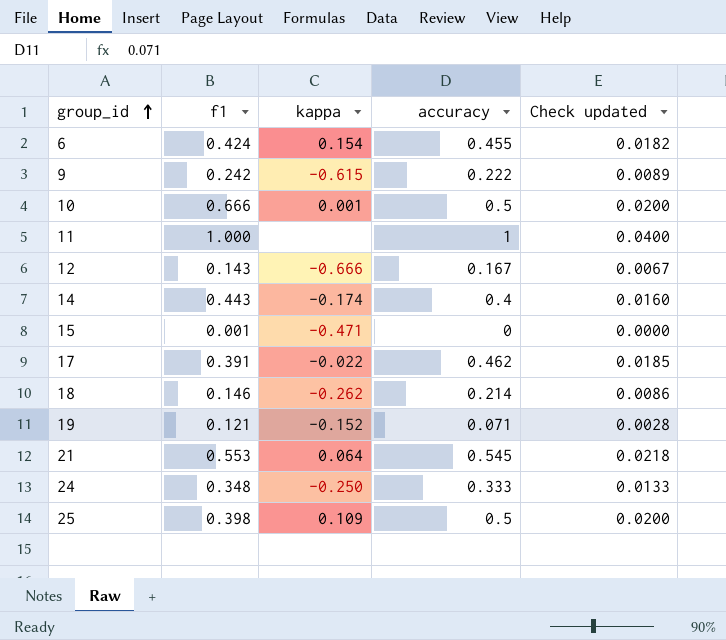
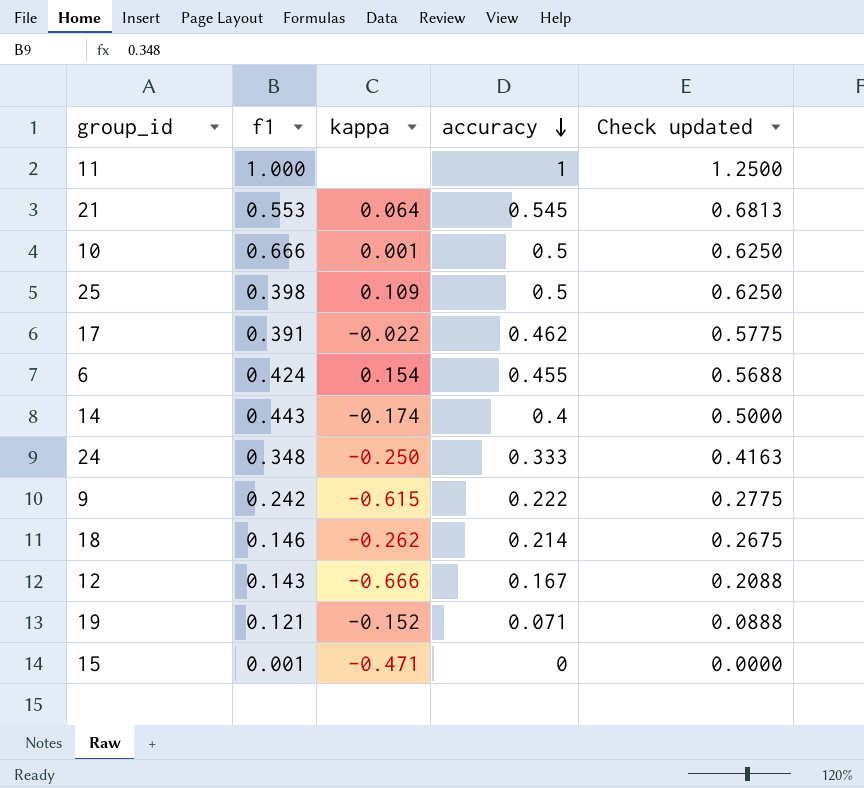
row order: group_id ascending -> accuracy descending
column Check updated | formula: [accuracy] * 0.04 -> [accuracy] * 1.25

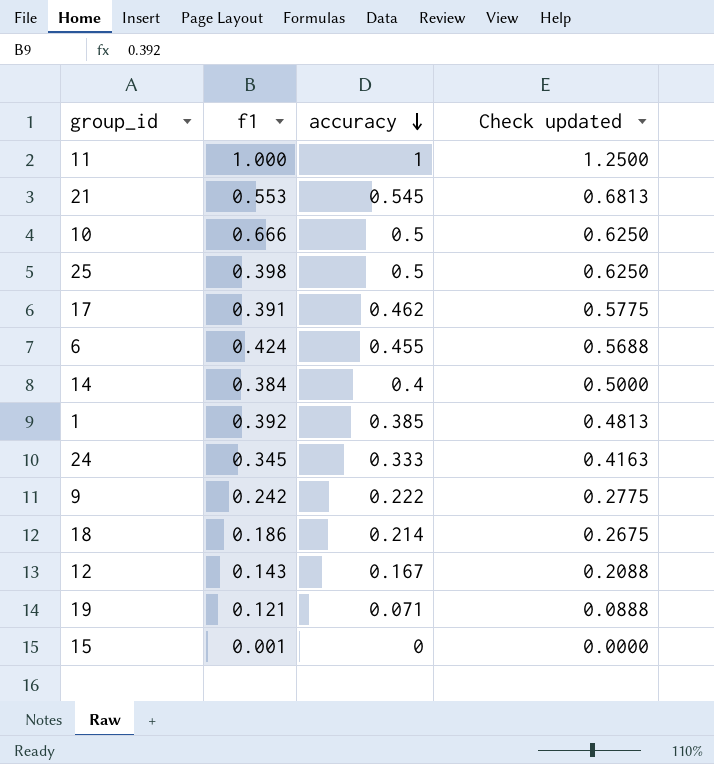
column kappa | position: 3 -> none
14 | f1: 0.443 -> 0.384
row 1: none -> 0.392 | 0.385 | 0.4813
24 | f1: 0.348 -> 0.345
18 | f1: 0.146 -> 0.186

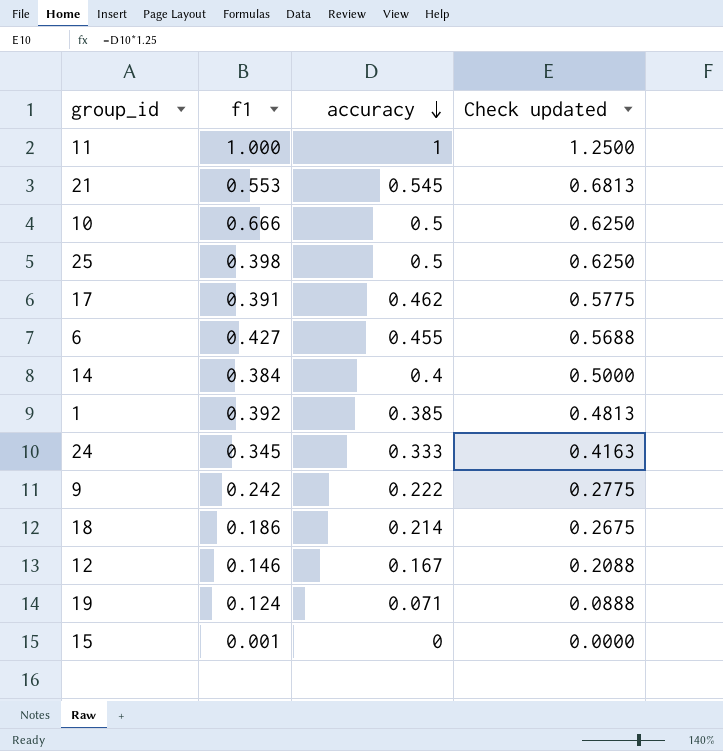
6 | f1: 0.424 -> 0.427
12 | f1: 0.143 -> 0.146
19 | f1: 0.121 -> 0.124

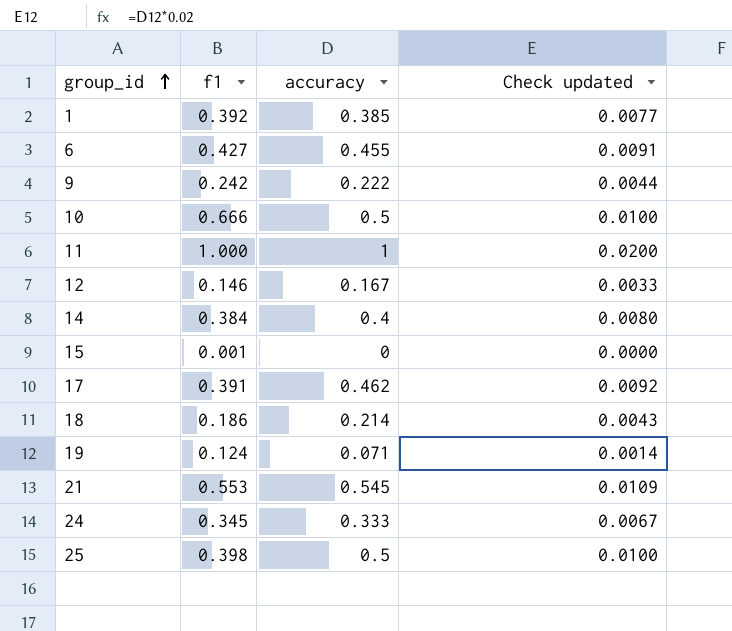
row order: accuracy descending -> group_id ascending
column Check updated | formula: [accuracy] * 1.25 -> [accuracy] * 0.02

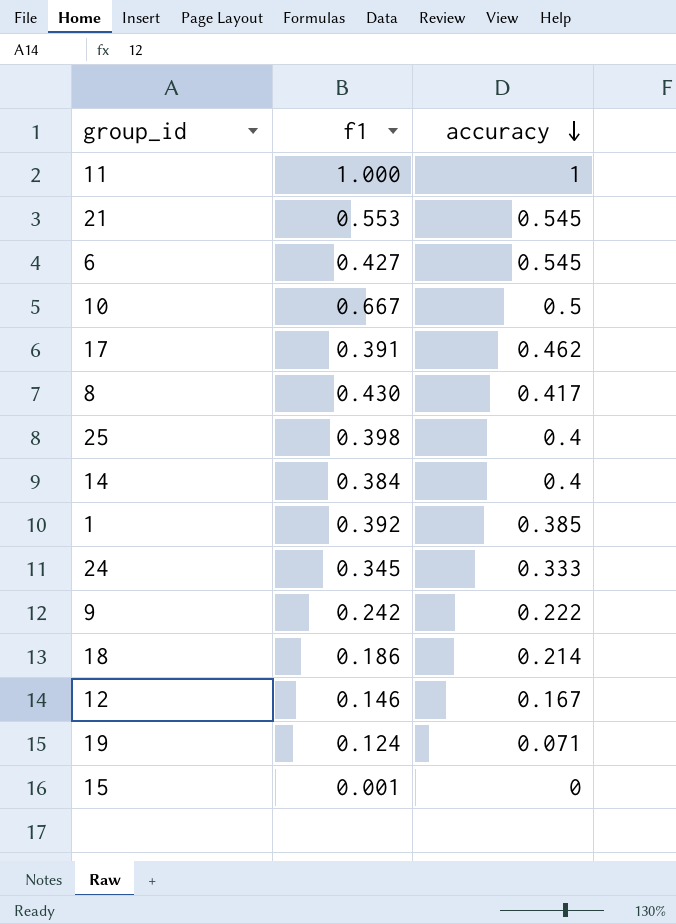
row order: group_id ascending -> accuracy descending
column Check updated | formula: [accuracy] * 0.02 -> none
6 | accuracy: 0.455 -> 0.545
10 | f1: 0.666 -> 0.667
row 8: none -> 0.430 | 0.417
25 | accuracy: 0.5 -> 0.4

